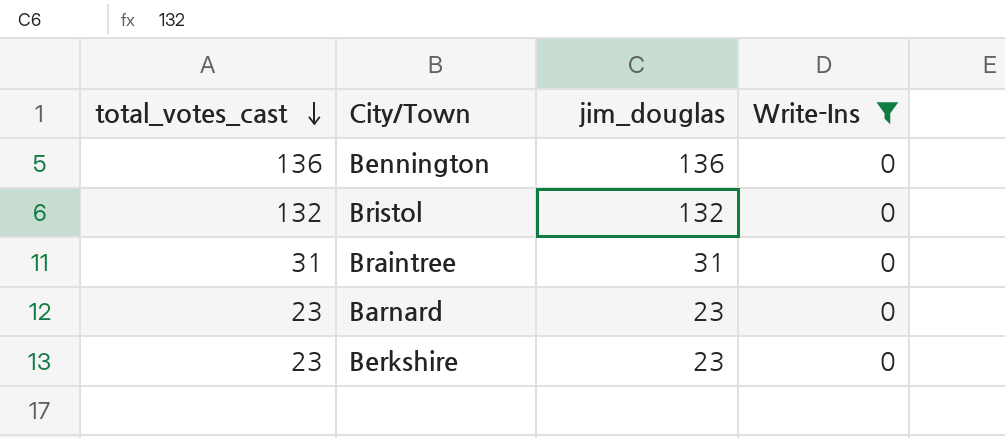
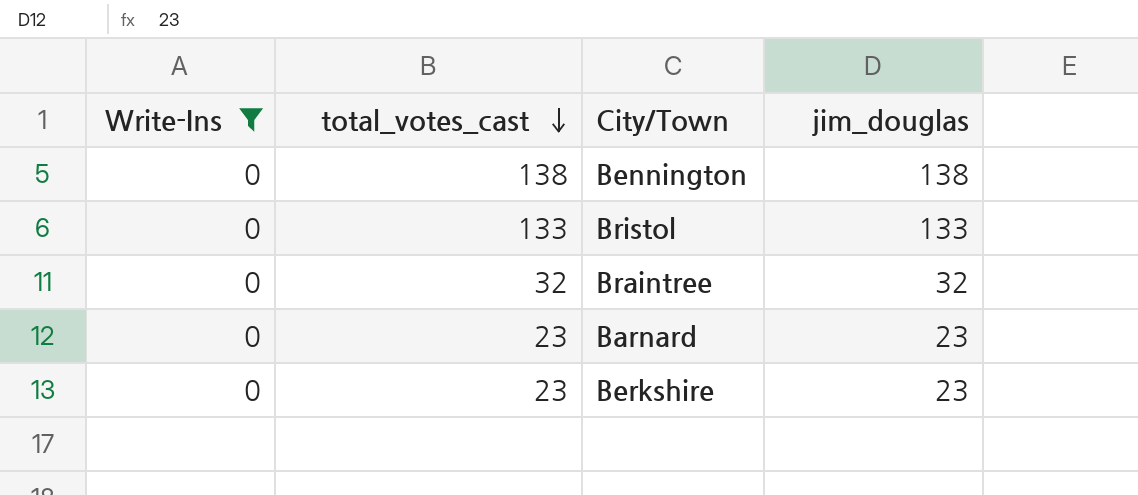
column Write-Ins | position: 4 -> 1
Bennington | total_votes_cast: 136 -> 138
Bennington | jim_douglas: 136 -> 138
Bristol | total_votes_cast: 132 -> 133
Bristol | jim_douglas: 132 -> 133
Braintree | total_votes_cast: 31 -> 32
Braintree | jim_douglas: 31 -> 32

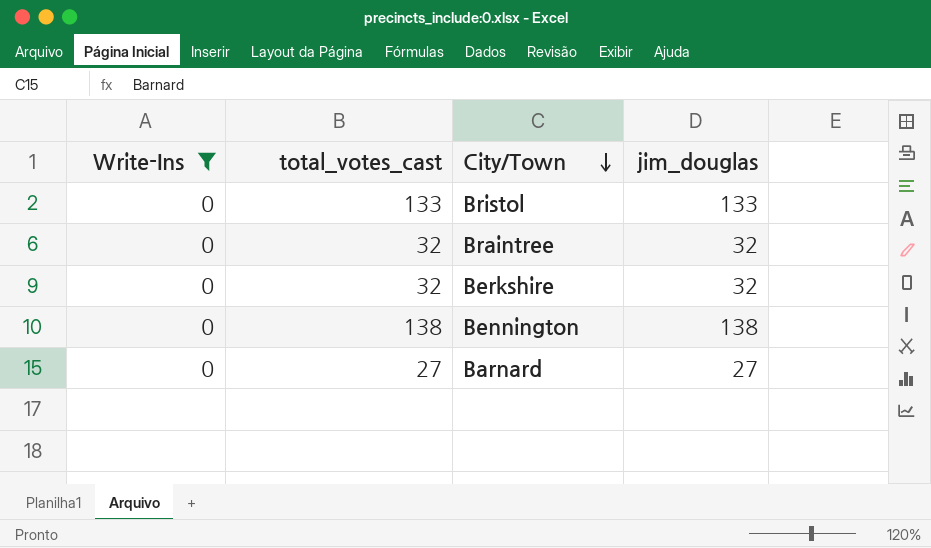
row order: total_votes_cast descending -> City/Town descending
Berkshire | total_votes_cast: 23 -> 32
Berkshire | jim_douglas: 23 -> 32
Barnard | total_votes_cast: 23 -> 27
Barnard | jim_douglas: 23 -> 27

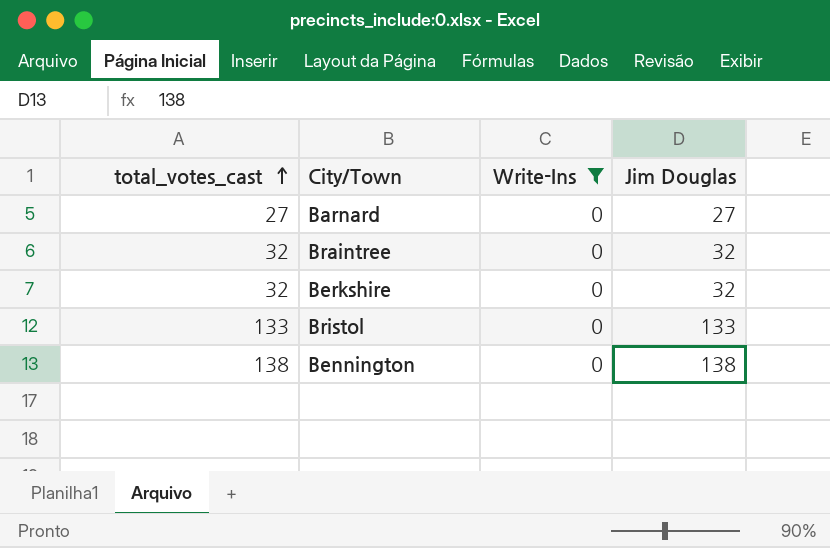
row order: City/Town descending -> total_votes_cast ascending
column Write-Ins | position: 1 -> 3
column name: jim_douglas -> Jim Douglas

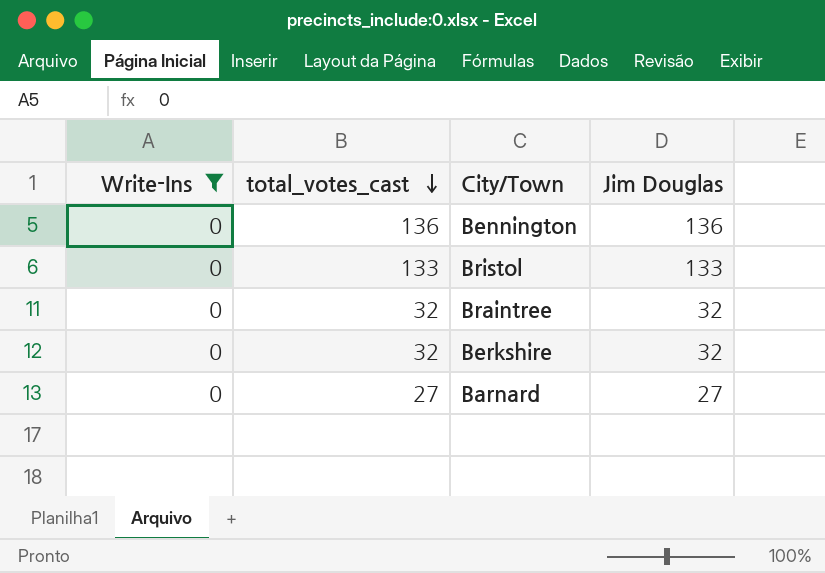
row order: total_votes_cast ascending -> total_votes_cast descending
column Write-Ins | position: 3 -> 1
Bennington | total_votes_cast: 138 -> 136
Bennington | Jim Douglas: 138 -> 136

